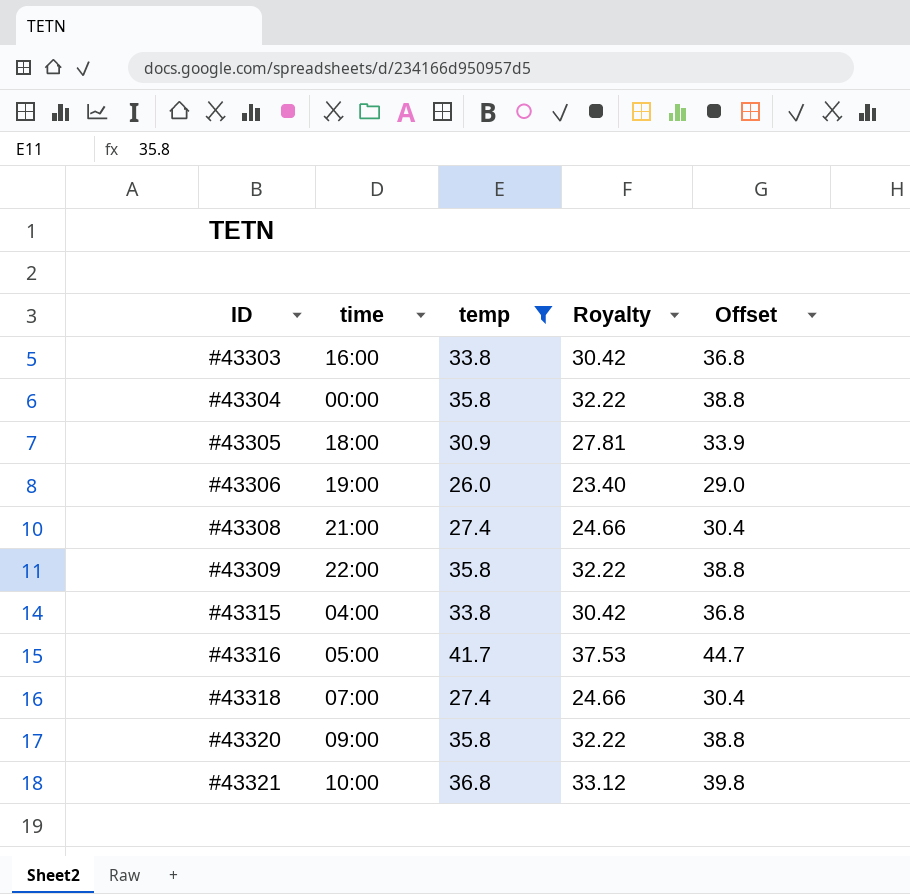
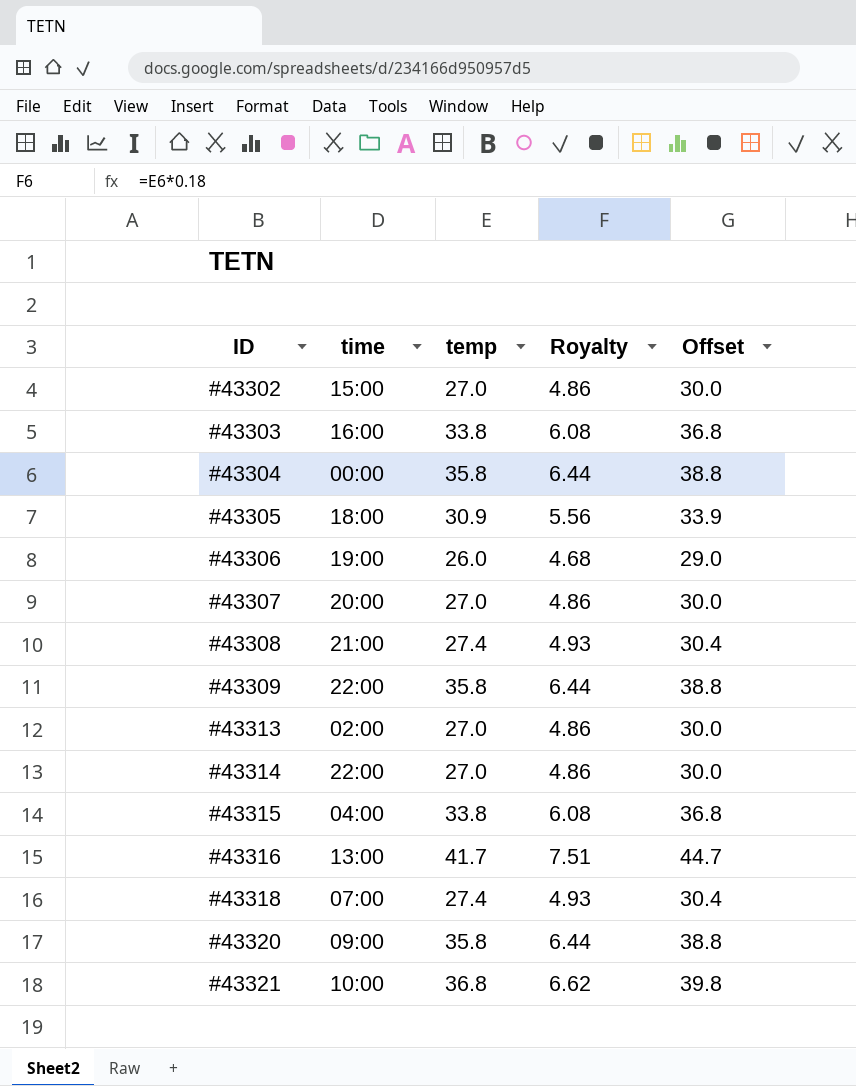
filter: temp != 27.0 -> none
column Royalty | formula: [temp] * 0.9 -> [temp] * 0.18
#43316 | time: 05:00 -> 13:00

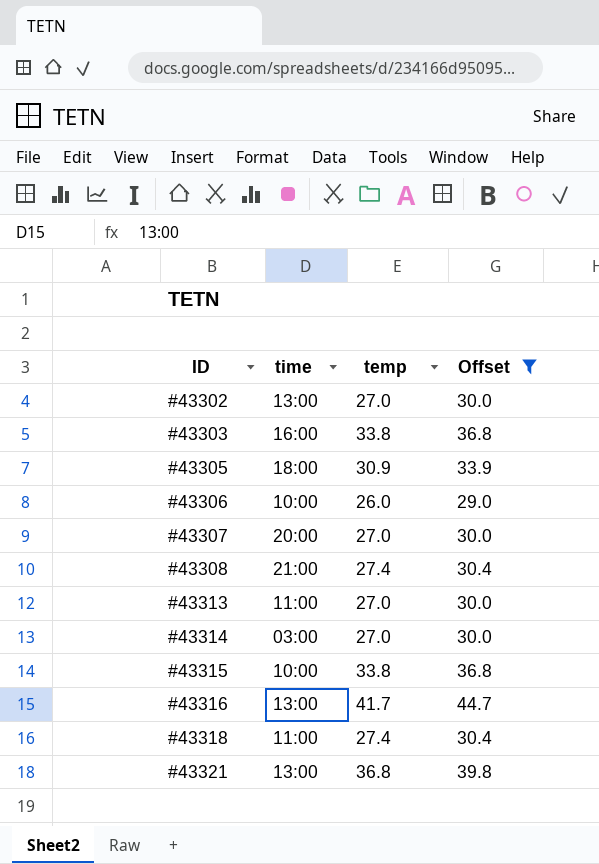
filter: none -> Offset != 38.8
column Royalty | formula: [temp] * 0.18 -> none
#43302 | time: 15:00 -> 13:00
#43306 | time: 19:00 -> 10:00
#43313 | time: 02:00 -> 11:00
#43314 | time: 22:00 -> 03:00
#43315 | time: 04:00 -> 10:00
#43318 | time: 07:00 -> 11:00
#43321 | time: 10:00 -> 13:00

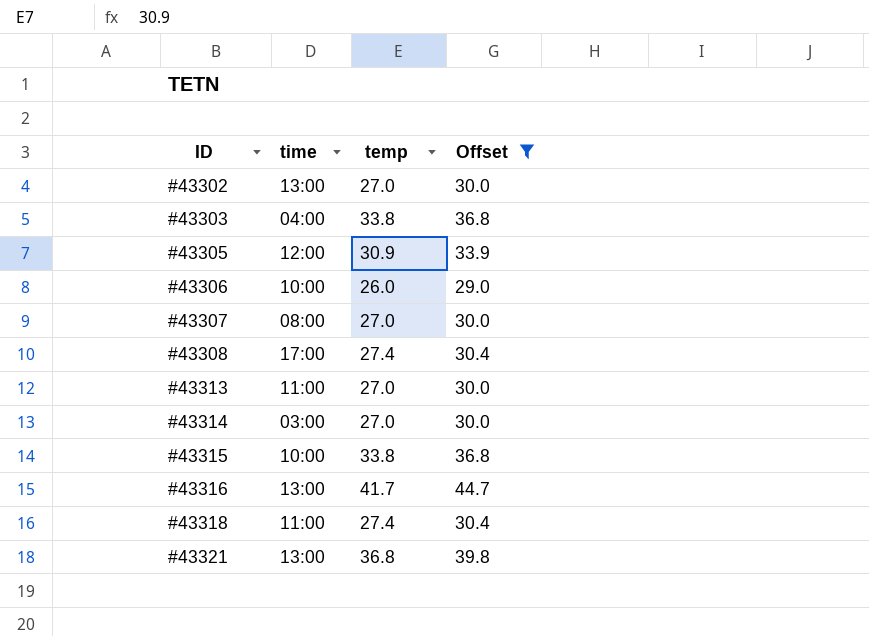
#43303 | time: 16:00 -> 04:00
#43305 | time: 18:00 -> 12:00
#43307 | time: 20:00 -> 08:00
#43308 | time: 21:00 -> 17:00

